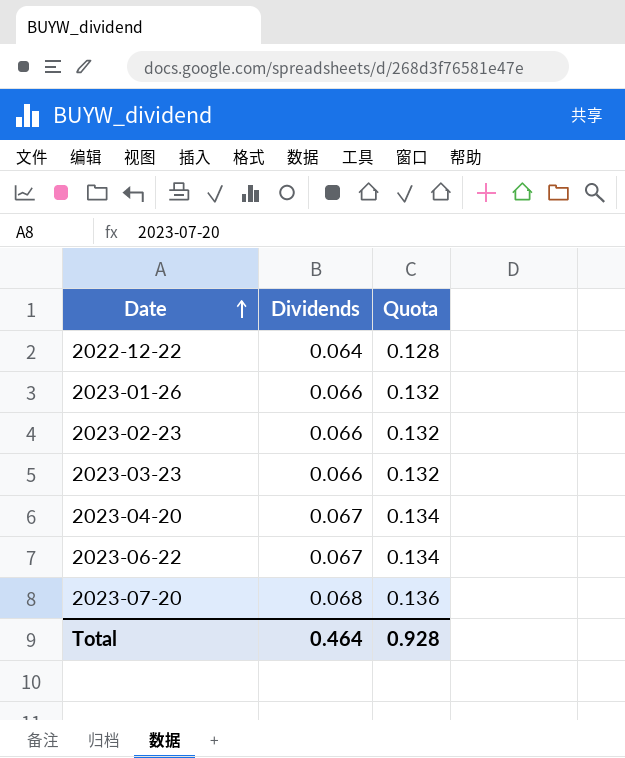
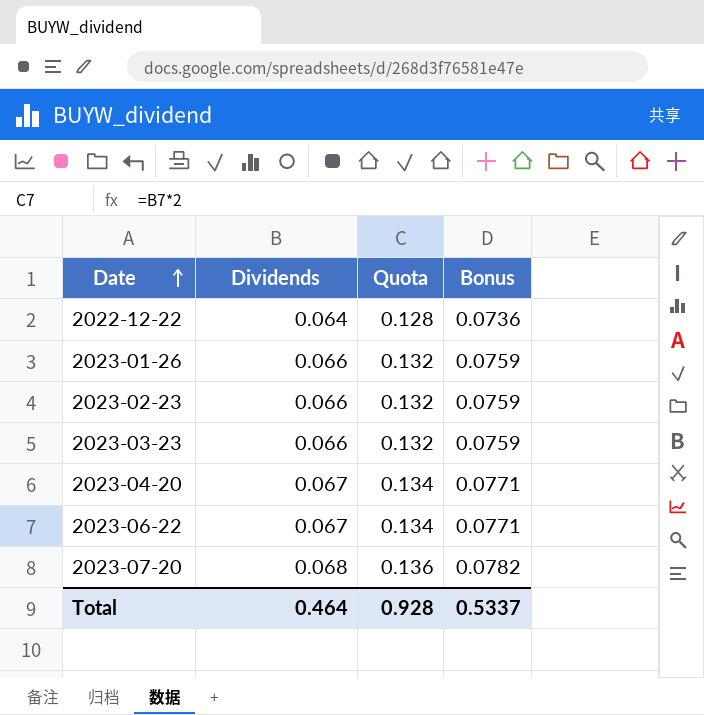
column Bonus | formula: none -> [Dividends] * 1.15

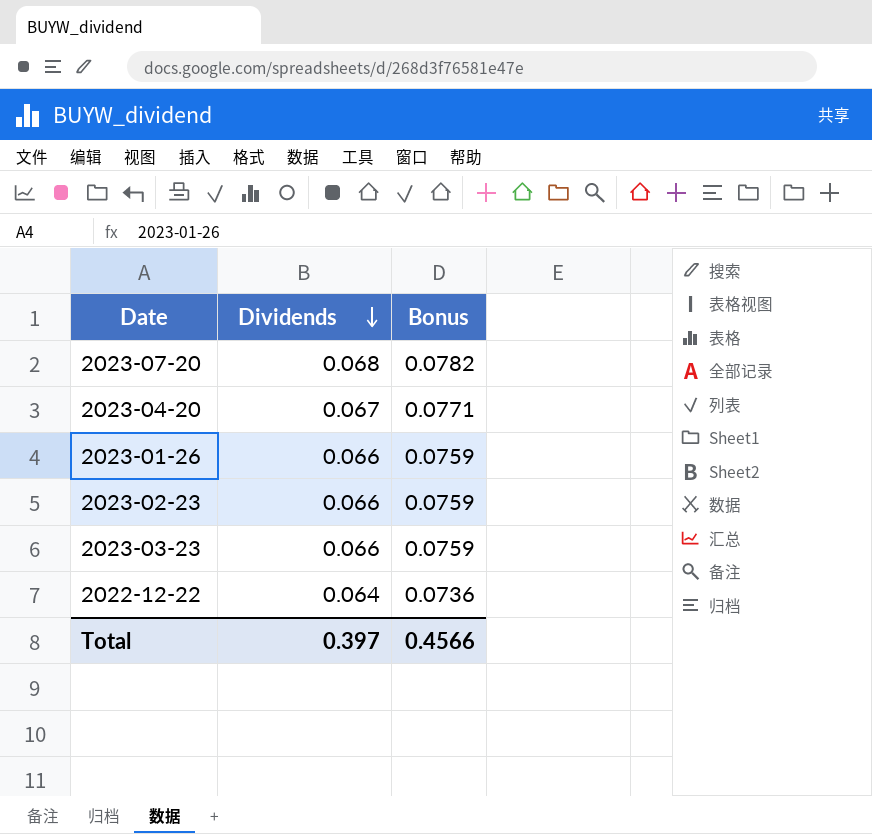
row order: Date ascending -> Dividends descending
column Quota | formula: [Dividends] * 2 -> none
row 2023-06-22: 0.067 | 0.134 | 0.0771 -> none
Total | Dividends: 0.464 -> 0.397
Total | Bonus: 0.5337 -> 0.4566

